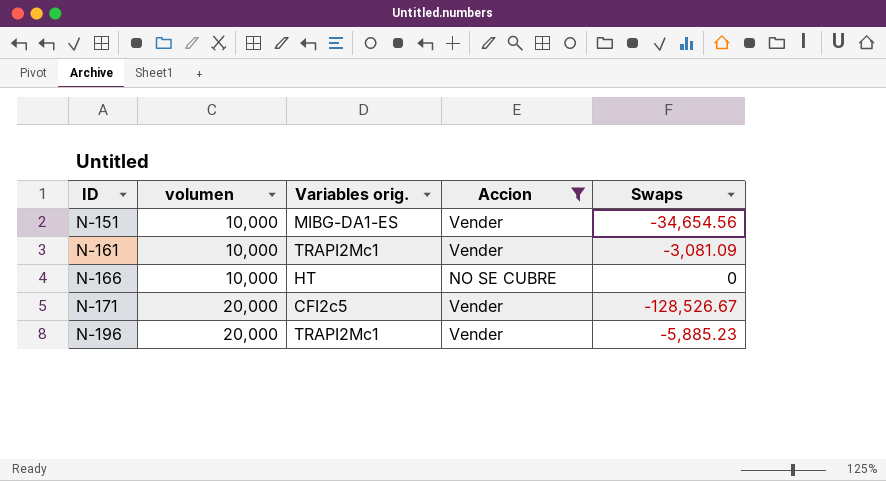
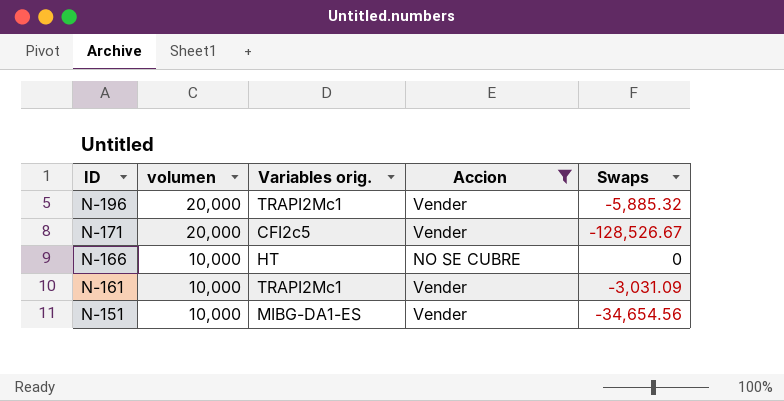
row order: ID ascending -> ID descending
N-196 | Swaps: -5,885.23 -> -5,885.32
N-161 | Swaps: -3,081.09 -> -3,031.09

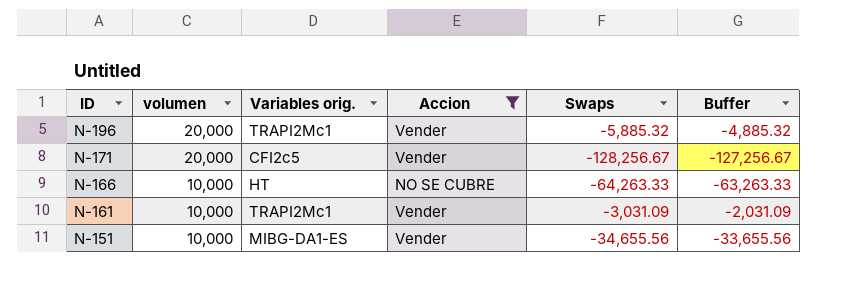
column Buffer | formula: none -> [Swaps] + 1000
N-171 | Swaps: -128,526.67 -> -128,256.67
N-166 | Swaps: 0 -> -64,263.33
N-151 | Swaps: -34,654.56 -> -34,655.56

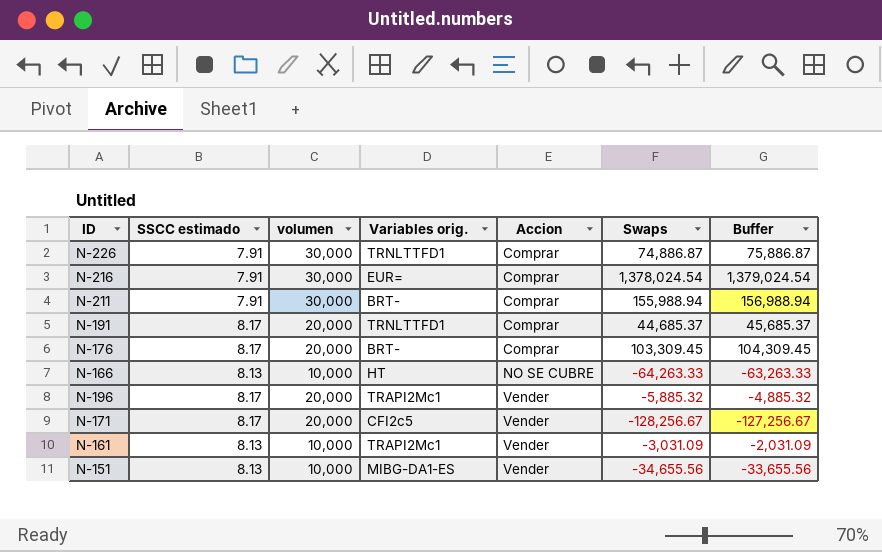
filter: Accion != Comprar -> none
row order: ID descending -> Accion ascending
column SSCC estimado | position: none -> 2

